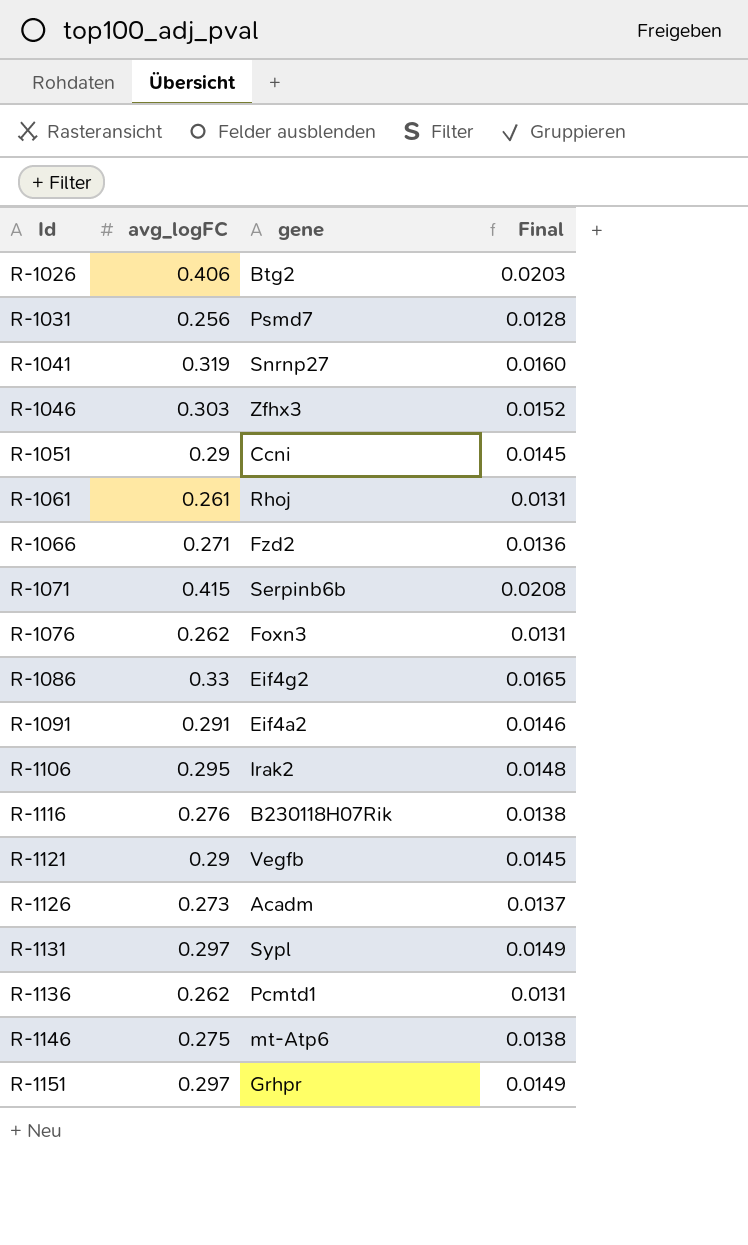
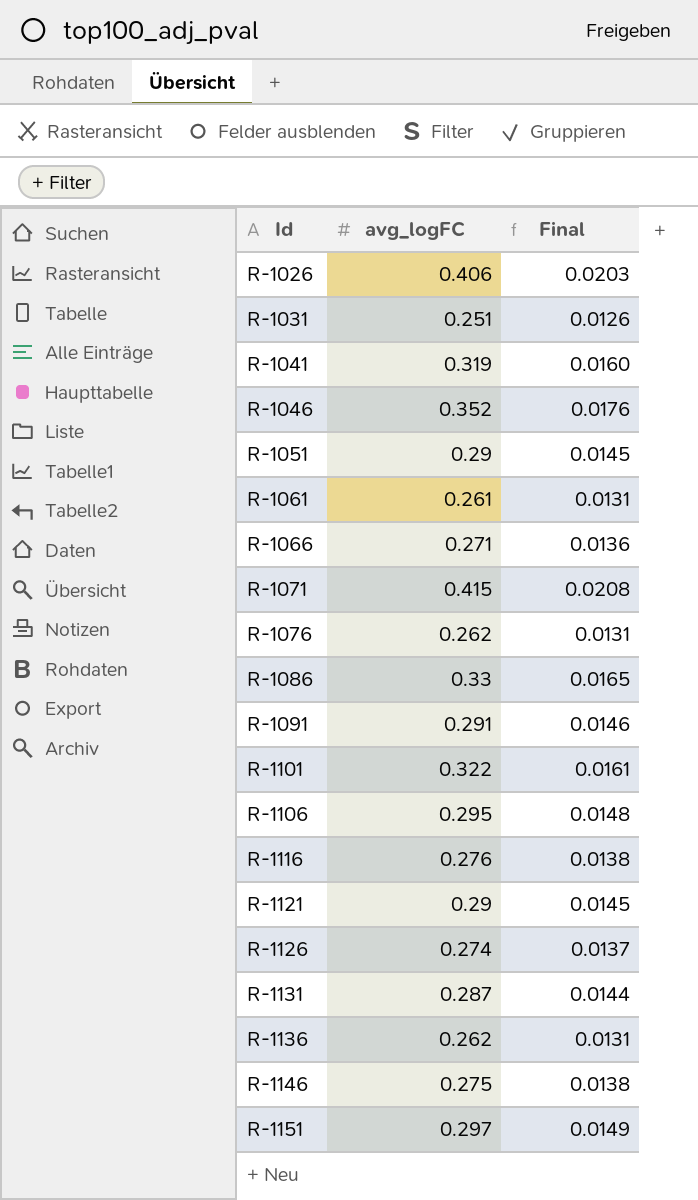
column gene | position: 3 -> none
R-1031 | avg_logFC: 0.256 -> 0.251
R-1031 | Final: 0.0128 -> 0.0126
R-1046 | avg_logFC: 0.303 -> 0.352
R-1046 | Final: 0.0152 -> 0.0176
row R-1101: none -> 0.322 | 0.0161
R-1126 | avg_logFC: 0.273 -> 0.274
R-1131 | avg_logFC: 0.297 -> 0.287
R-1131 | Final: 0.0149 -> 0.0144

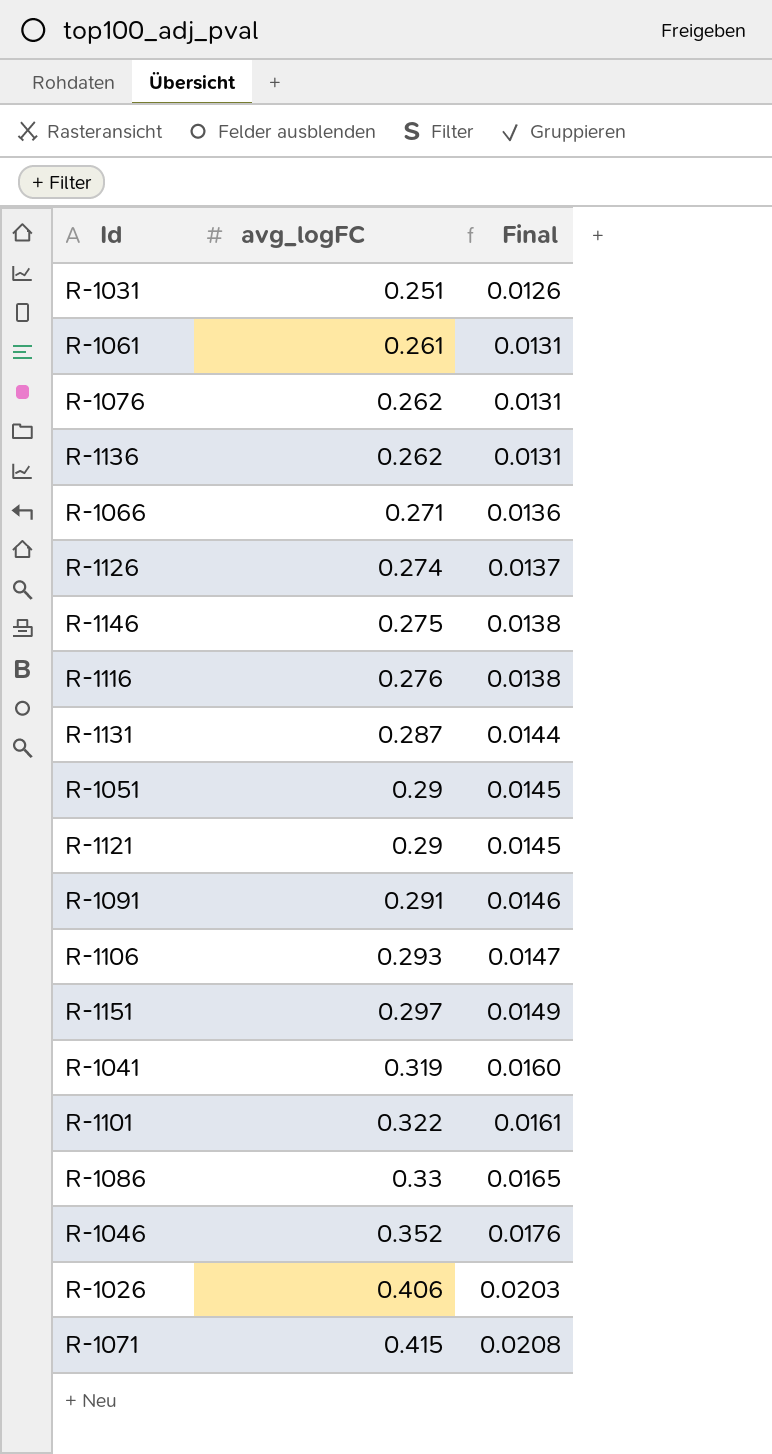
row order: Id ascending -> avg_logFC ascending
R-1106 | avg_logFC: 0.295 -> 0.293
R-1106 | Final: 0.0148 -> 0.0147

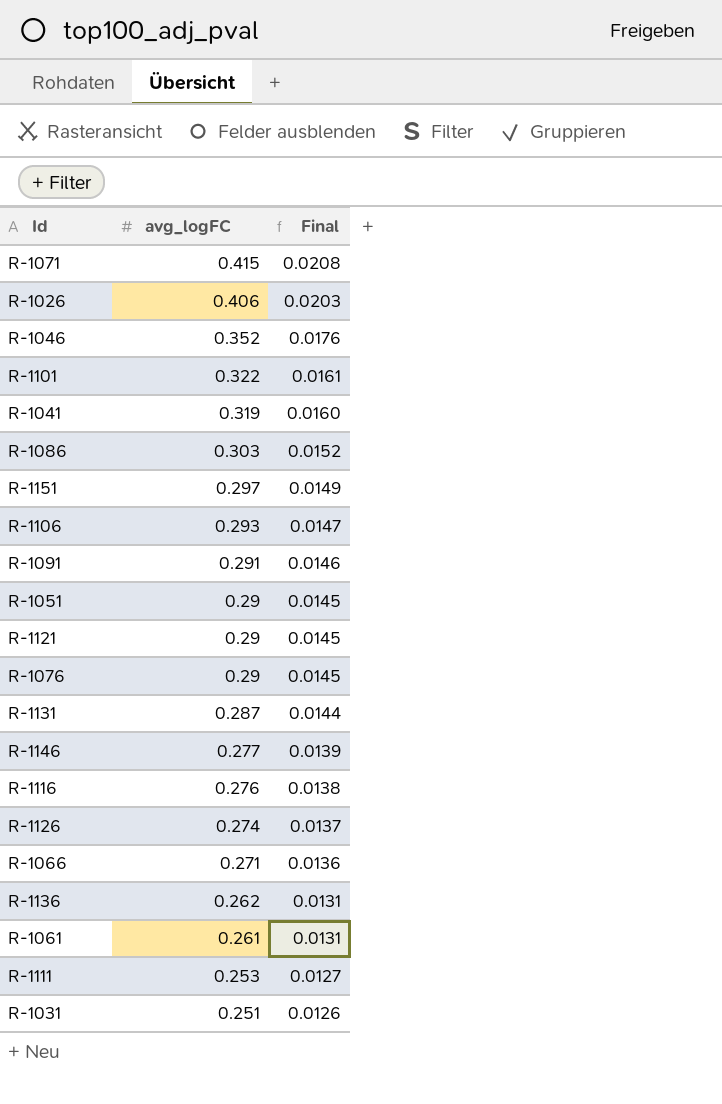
row order: avg_logFC ascending -> avg_logFC descending
R-1086 | avg_logFC: 0.33 -> 0.303
R-1086 | Final: 0.0165 -> 0.0152
R-1076 | avg_logFC: 0.262 -> 0.29
R-1076 | Final: 0.0131 -> 0.0145
R-1146 | avg_logFC: 0.275 -> 0.277
R-1146 | Final: 0.0138 -> 0.0139
row R-1111: none -> 0.253 | 0.0127

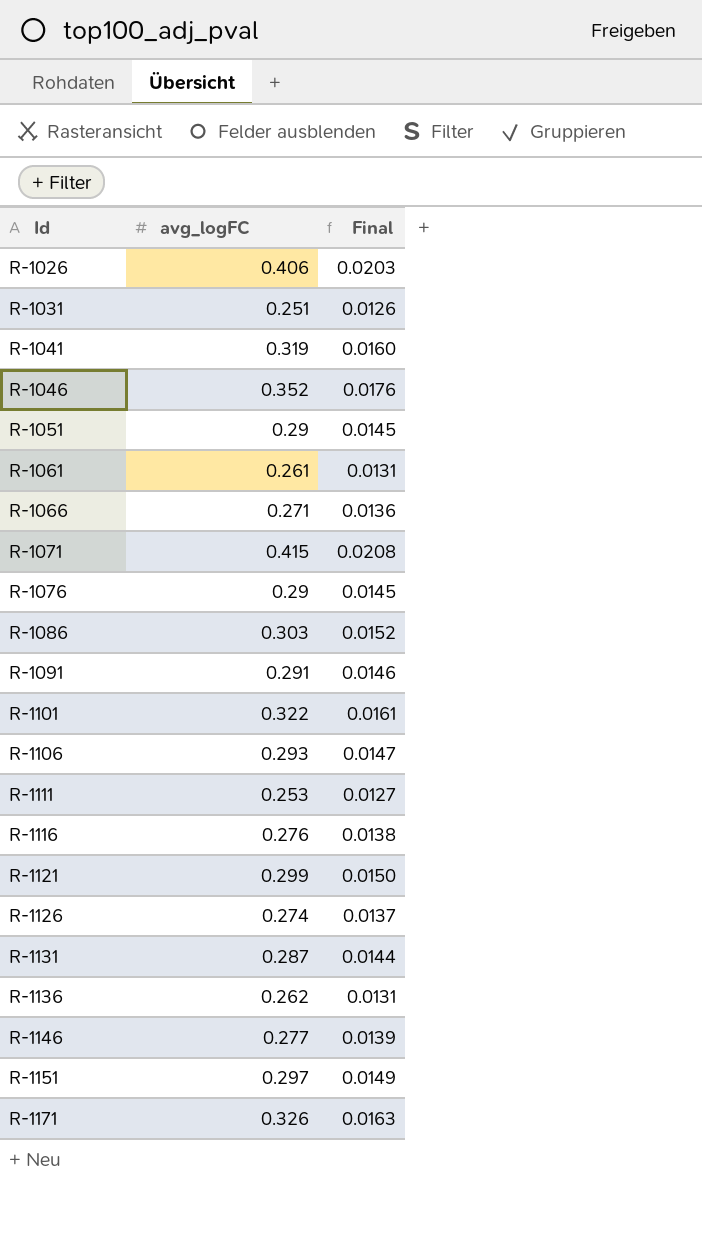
row order: avg_logFC descending -> Id ascending
R-1121 | avg_logFC: 0.29 -> 0.299
R-1121 | Final: 0.0145 -> 0.0150
row R-1171: none -> 0.326 | 0.0163

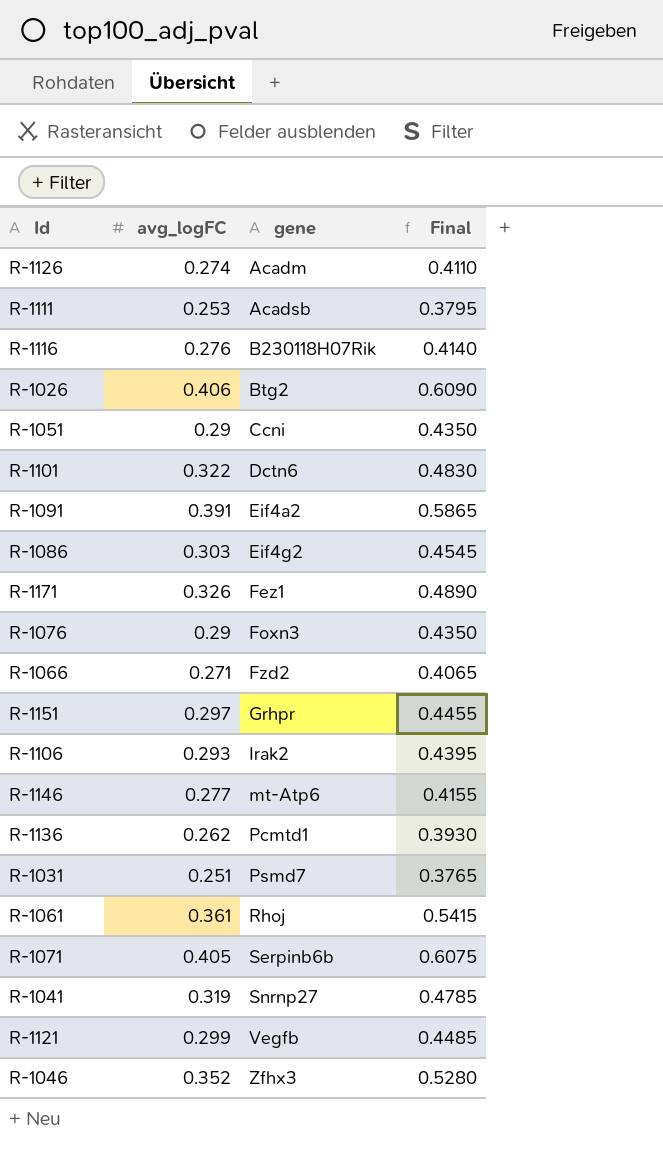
row order: Id ascending -> gene ascending
column gene | position: none -> 3
column Final | formula: [avg_logFC] * 0.05 -> [avg_logFC] * 1.5
row R-1131: 0.287 | 0.0144 -> none
R-1091 | avg_logFC: 0.291 -> 0.391
R-1061 | avg_logFC: 0.261 -> 0.361
R-1071 | avg_logFC: 0.415 -> 0.405

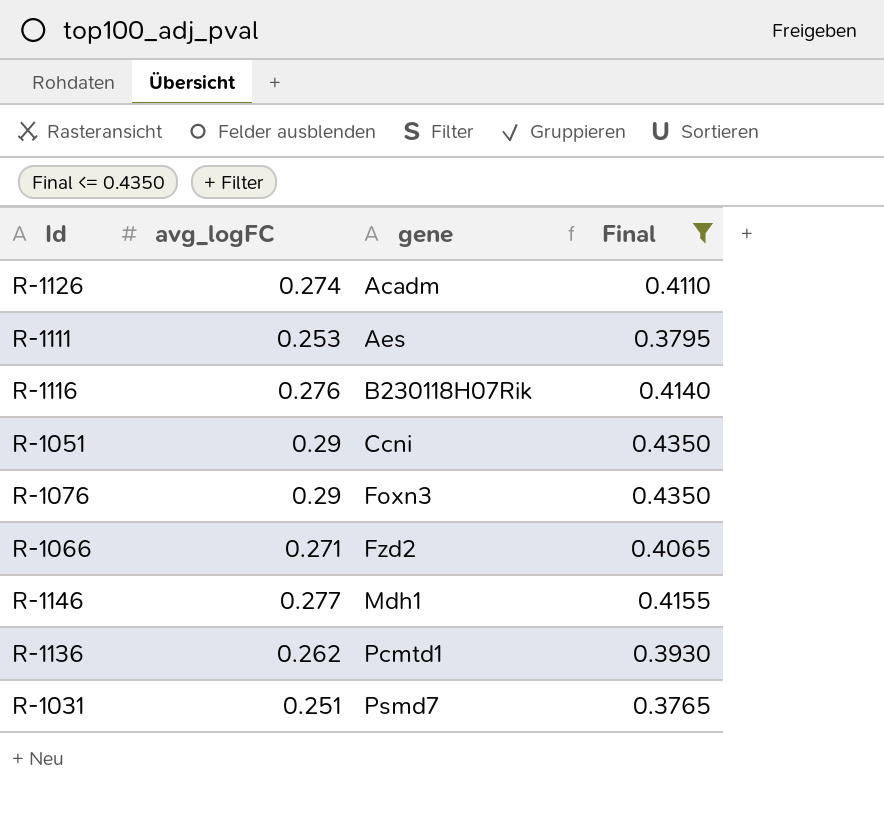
filter: none -> Final <= 0.4350
R-1111 | gene: Acadsb -> Aes
R-1146 | gene: mt-Atp6 -> Mdh1

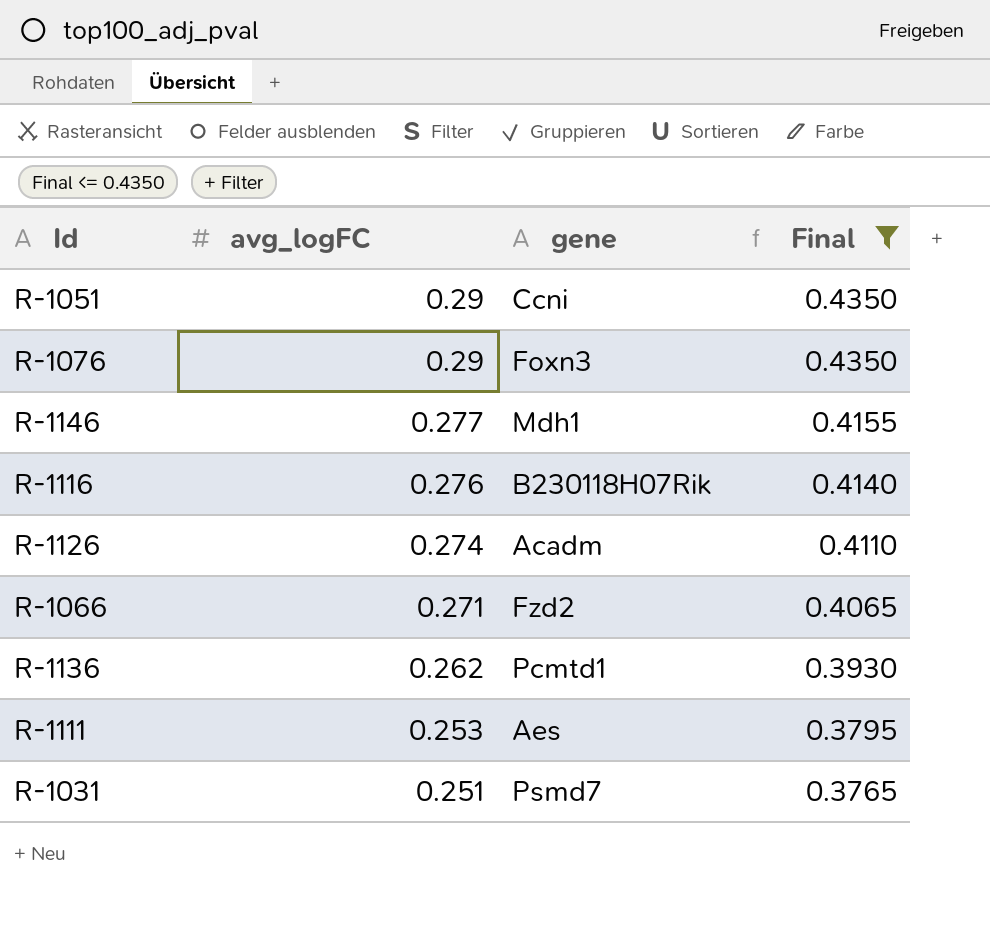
row order: gene ascending -> avg_logFC descending

